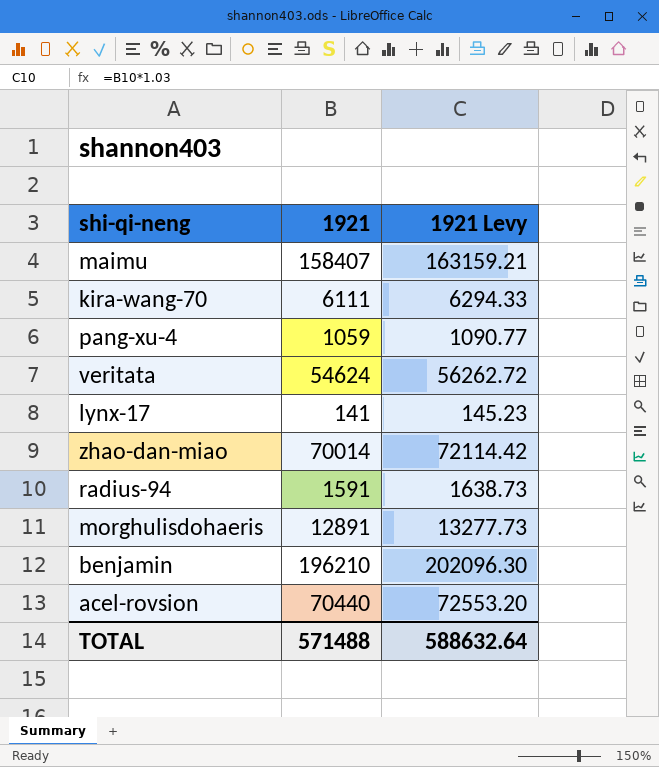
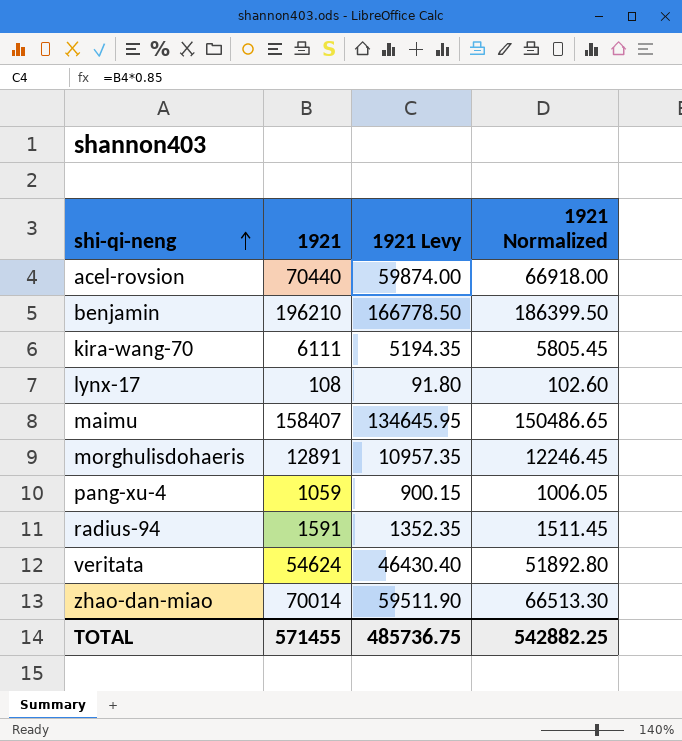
row order: none -> shi-qi-neng ascending
column 1921 Levy | formula: [1921] * 1.03 -> [1921] * 0.85
column 1921 Normalized | formula: none -> [1921] * 0.95
lynx-17 | 1921: 141 -> 108
TOTAL | 1921: 571488 -> 571455
TOTAL | 1921 Levy: 588632.64 -> 485736.75

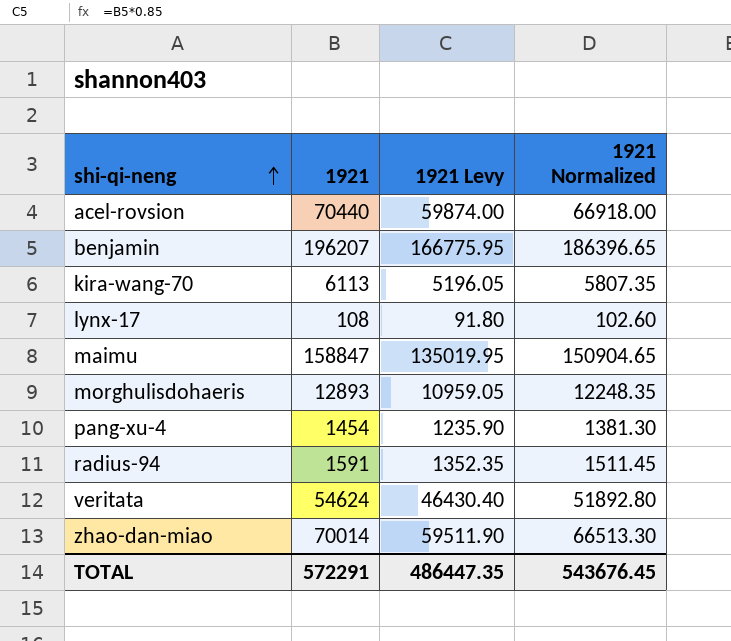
benjamin | 1921: 196210 -> 196207
benjamin | 1921 Levy: 166778.50 -> 166775.95
benjamin | 1921 Normalized: 186399.50 -> 186396.65
kira-wang-70 | 1921: 6111 -> 6113
kira-wang-70 | 1921 Levy: 5194.35 -> 5196.05
kira-wang-70 | 1921 Normalized: 5805.45 -> 5807.35
maimu | 1921: 158407 -> 158847
maimu | 1921 Levy: 134645.95 -> 135019.95
maimu | 1921 Normalized: 150486.65 -> 150904.65
morghulisdohaeris | 1921: 12891 -> 12893
morghulisdohaeris | 1921 Levy: 10957.35 -> 10959.05
morghulisdohaeris | 1921 Normalized: 12246.45 -> 12248.35
pang-xu-4 | 1921: 1059 -> 1454
pang-xu-4 | 1921 Levy: 900.15 -> 1235.90
pang-xu-4 | 1921 Normalized: 1006.05 -> 1381.30
TOTAL | 1921: 571455 -> 572291
TOTAL | 1921 Levy: 485736.75 -> 486447.35
TOTAL | 1921 Normalized: 542882.25 -> 543676.45

